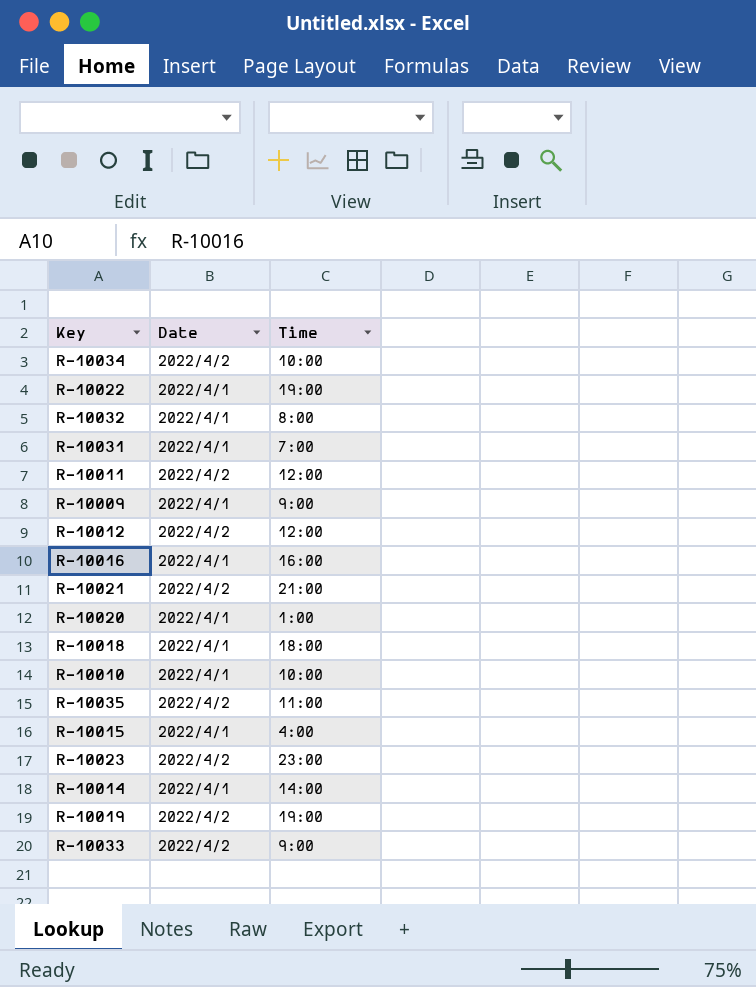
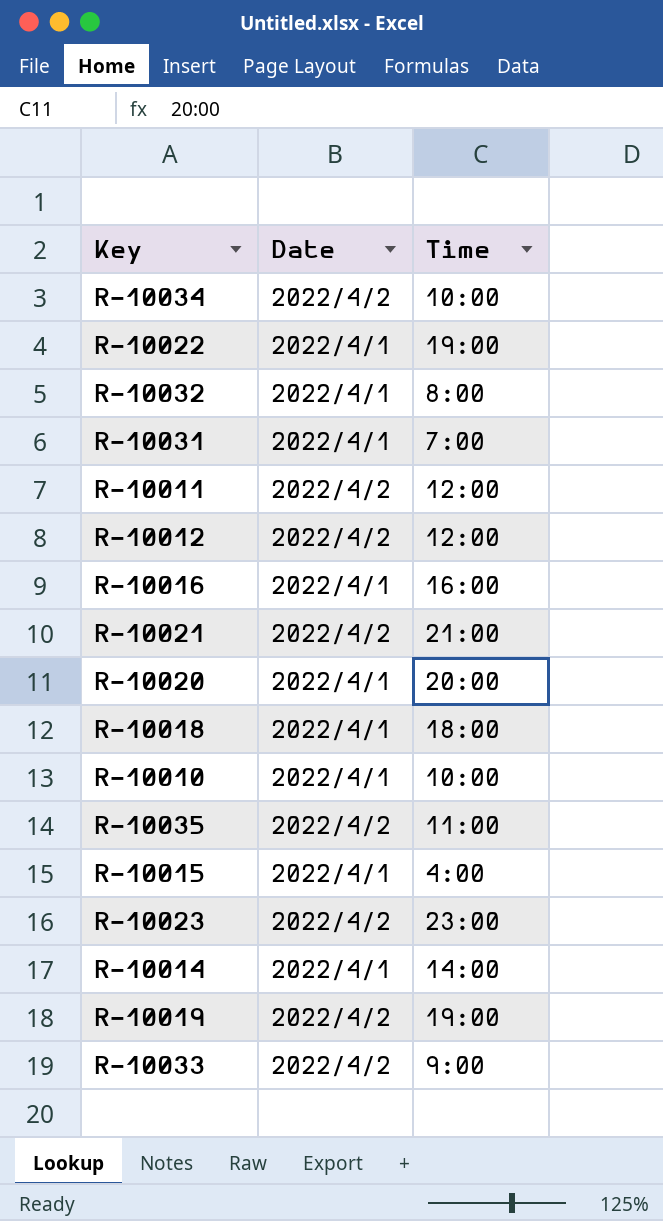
row R-10009: 2022/4/1 | 9:00 -> none
R-10020 | Time: 1:00 -> 20:00

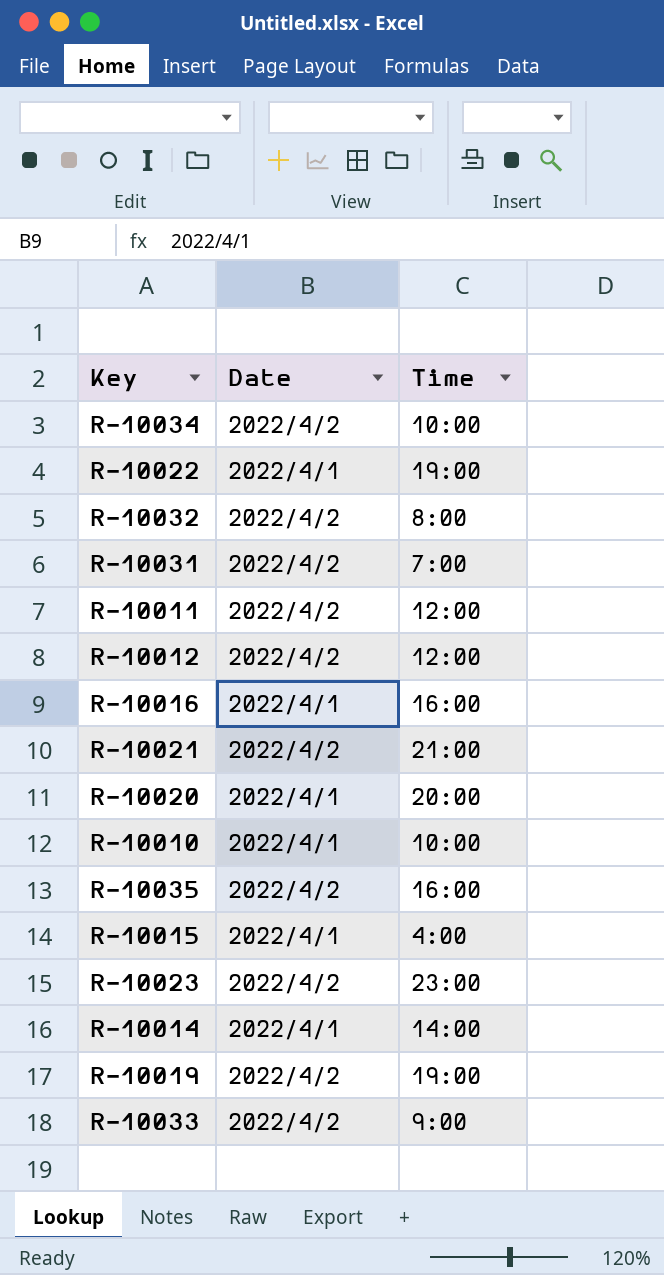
row R-10018: 2022/4/1 | 18:00 -> none
R-10032 | Date: 2022/4/1 -> 2022/4/2
R-10031 | Date: 2022/4/1 -> 2022/4/2
R-10035 | Time: 11:00 -> 16:00

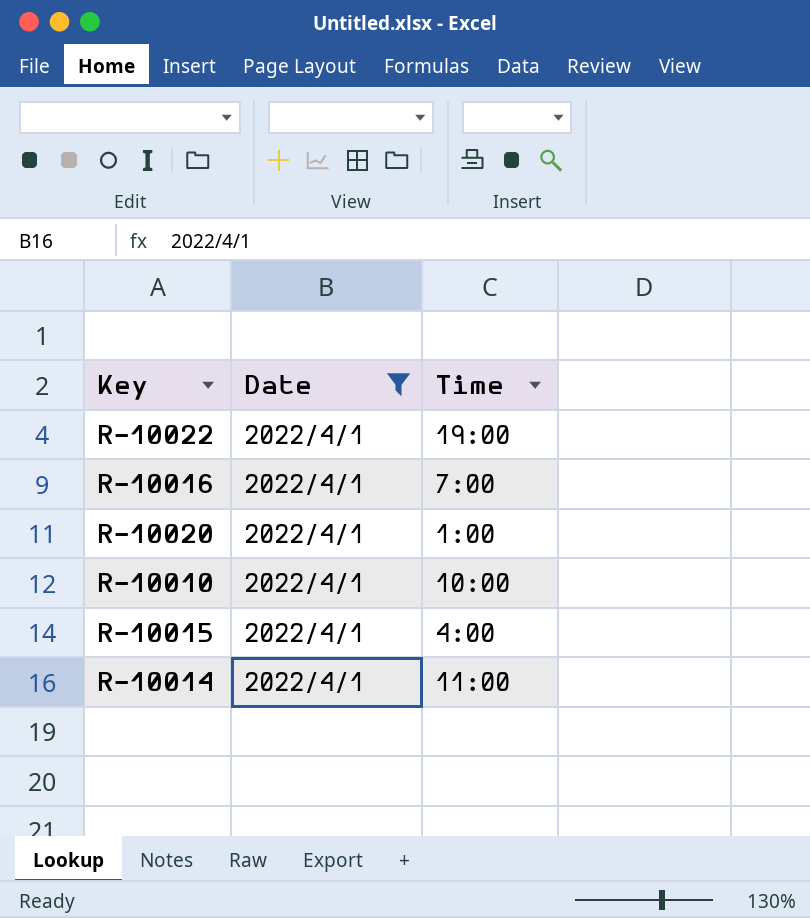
filter: none -> Date = 2022/4/1
R-10016 | Time: 16:00 -> 7:00
R-10020 | Time: 20:00 -> 1:00
R-10014 | Time: 14:00 -> 11:00

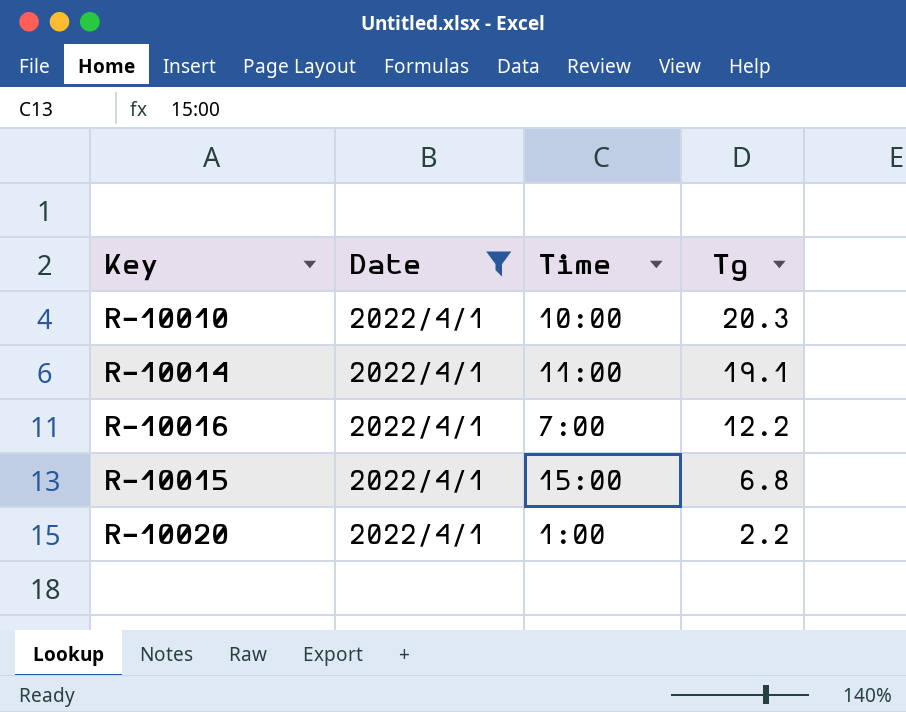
row order: none -> Tg descending
column Tg | position: none -> 4
row R-10022: 2022/4/1 | 19:00 -> none
R-10015 | Time: 4:00 -> 15:00

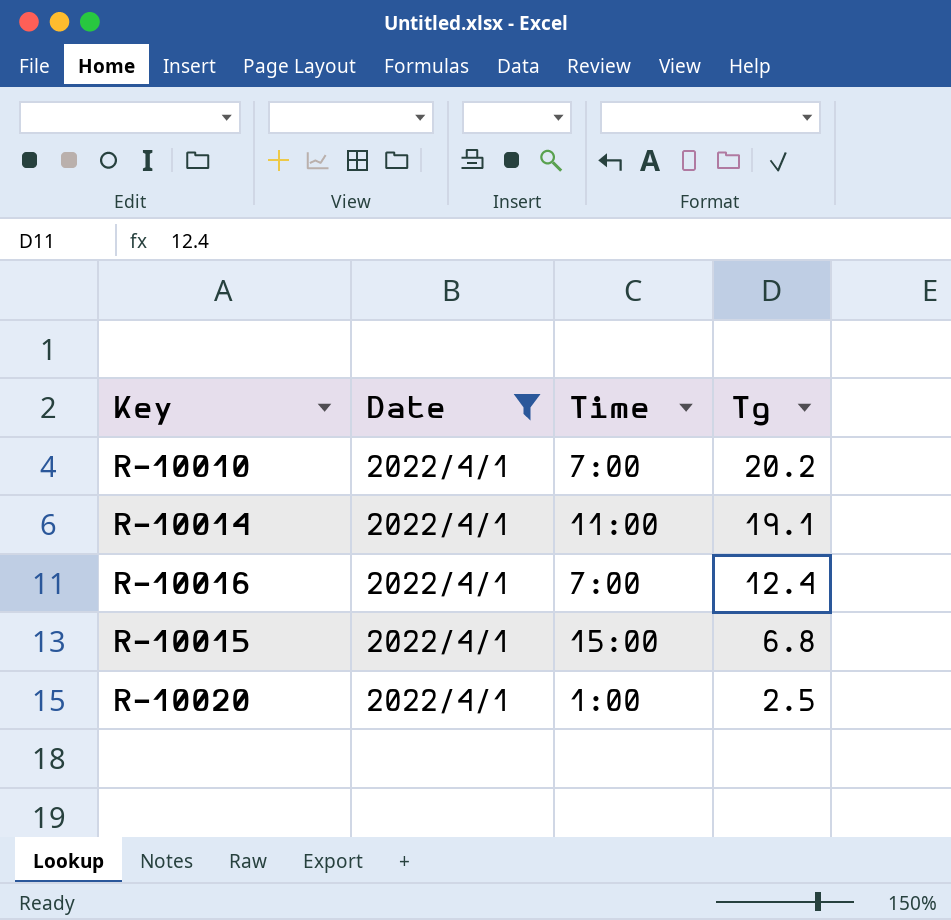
R-10010 | Time: 10:00 -> 7:00
R-10010 | Tg: 20.3 -> 20.2
R-10016 | Tg: 12.2 -> 12.4
R-10020 | Tg: 2.2 -> 2.5

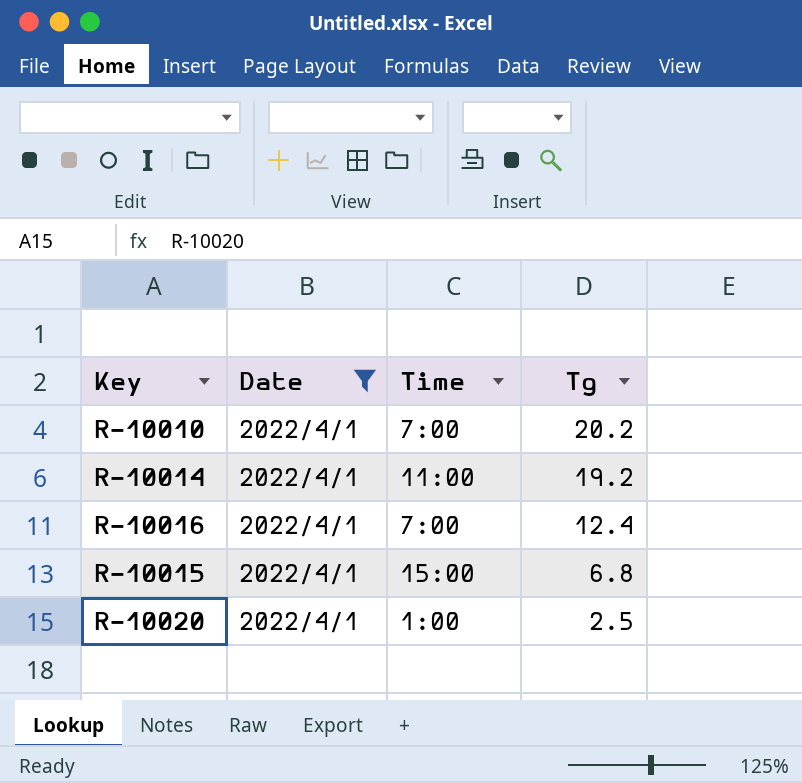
R-10014 | Tg: 19.1 -> 19.2

